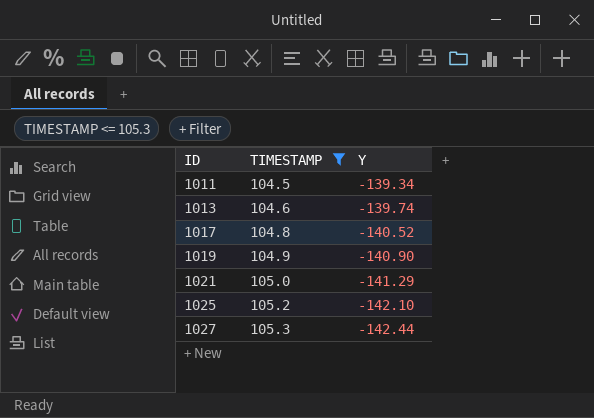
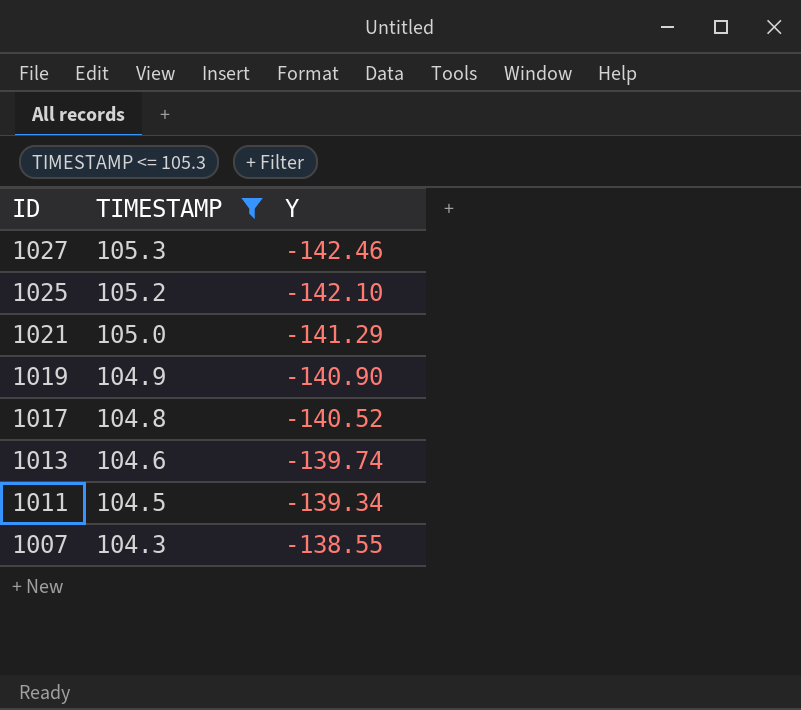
row order: ID ascending -> ID descending
1027 | Y: -142.44 -> -142.46
row 1007: none -> 104.3 | -138.55

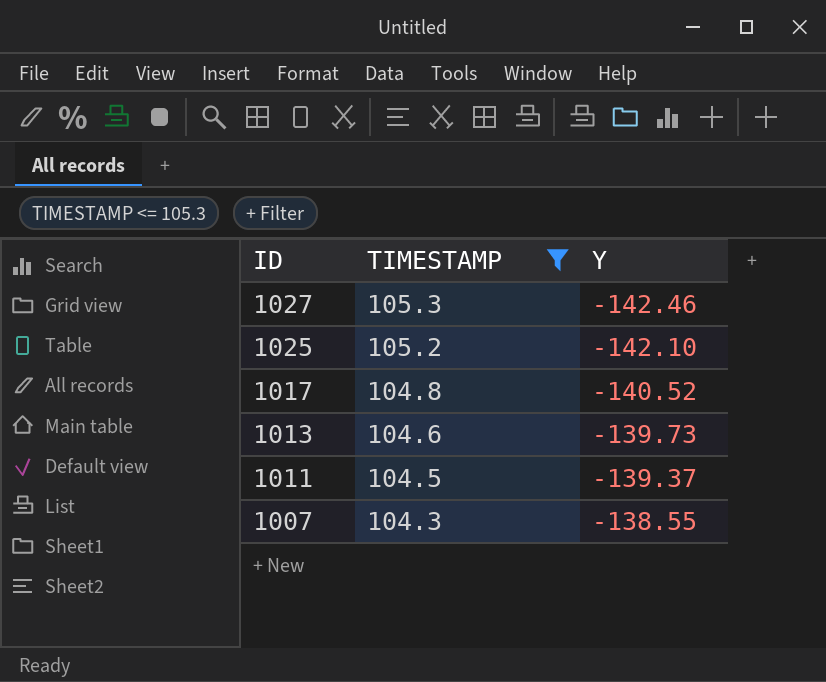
row 1021: 105.0 | -141.29 -> none
row 1019: 104.9 | -140.90 -> none
1013 | Y: -139.74 -> -139.73
1011 | Y: -139.34 -> -139.37

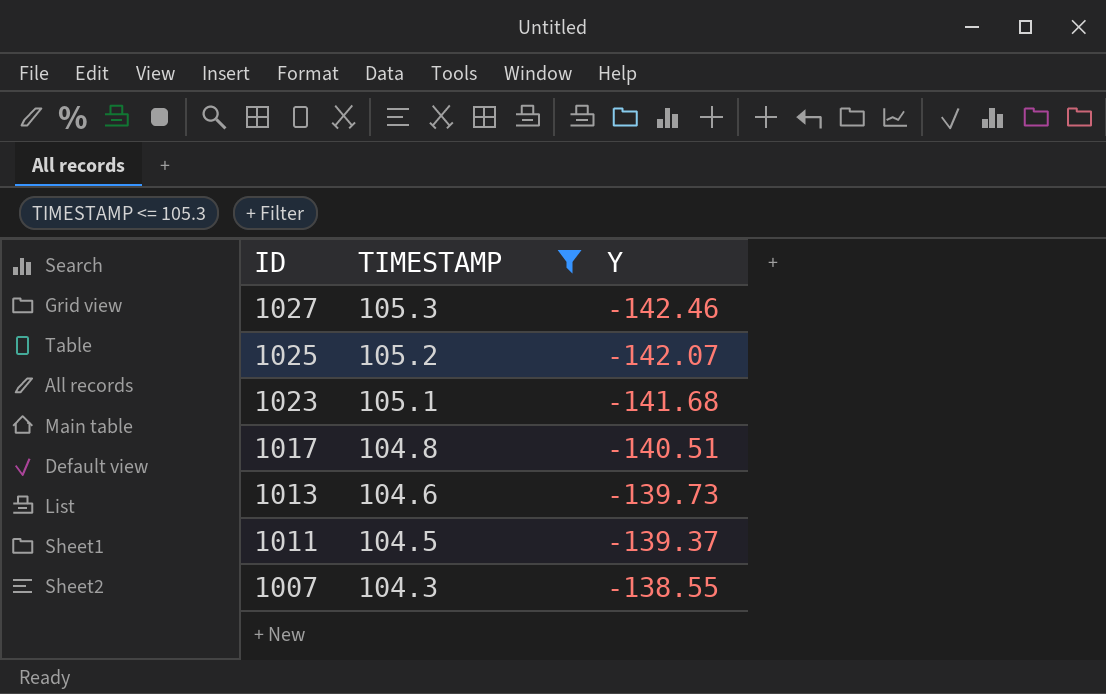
1025 | Y: -142.10 -> -142.07
row 1023: none -> 105.1 | -141.68
1017 | Y: -140.52 -> -140.51

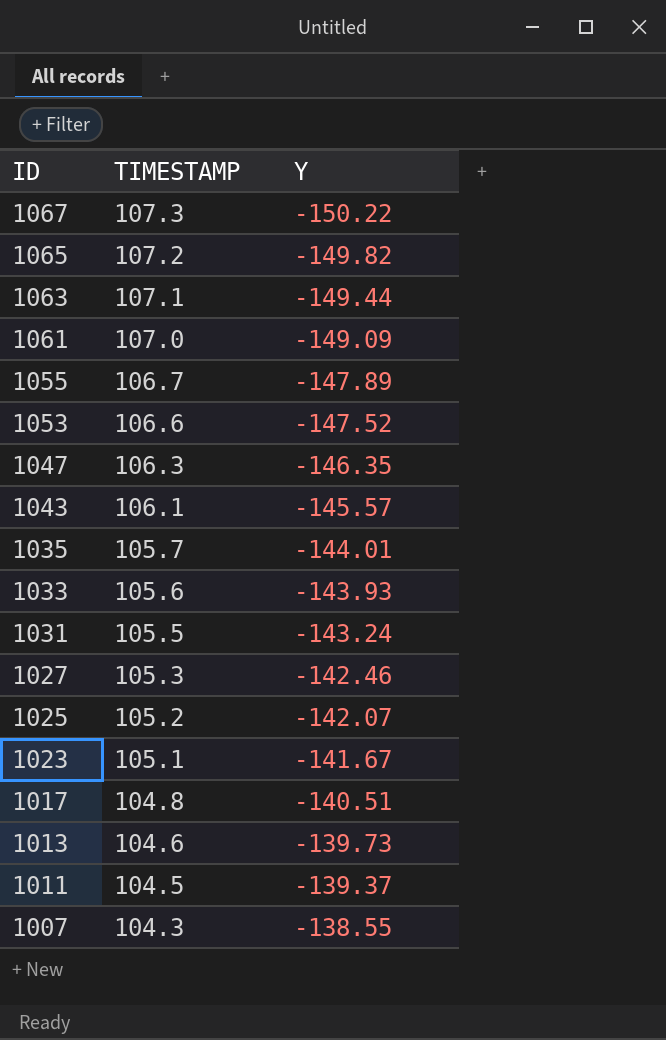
filter: TIMESTAMP <= 105.3 -> none
1023 | Y: -141.68 -> -141.67

